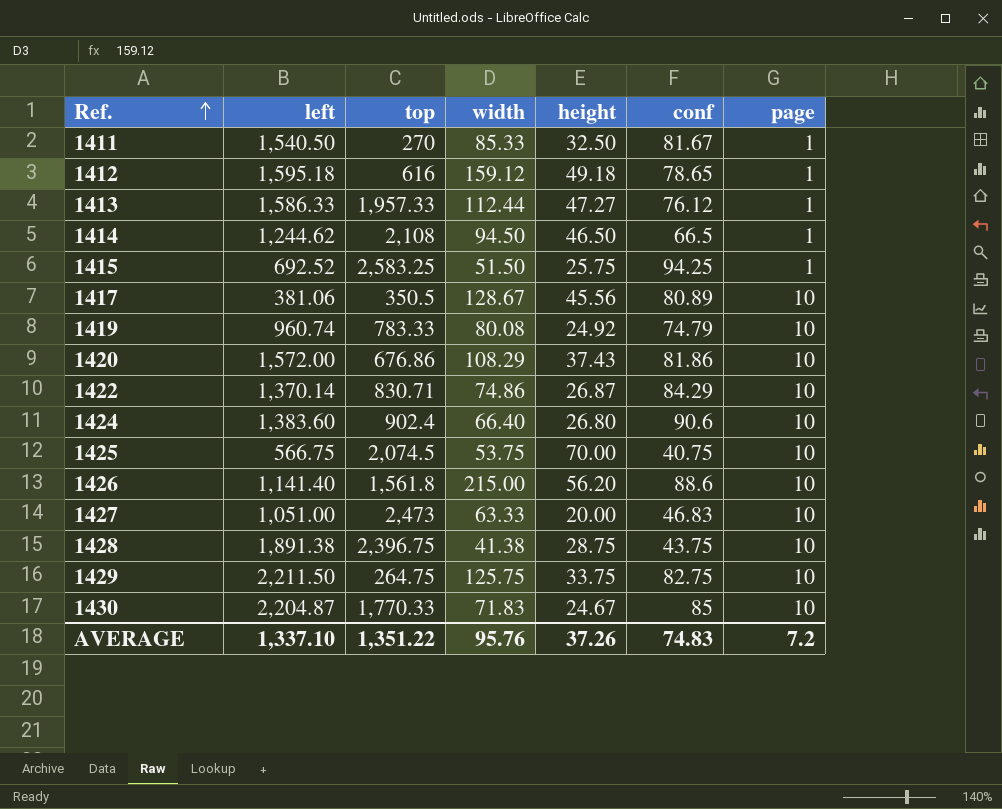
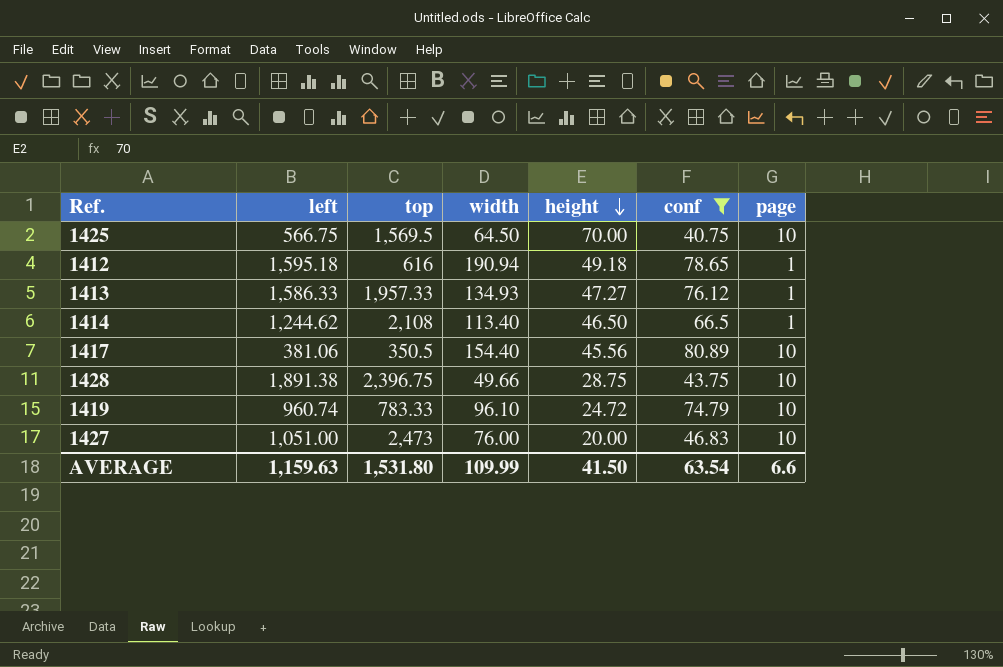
filter: none -> conf <= 80.89
row order: Ref. ascending -> height descending
1425 | top: 2,074.5 -> 1,569.5
1425 | width: 53.75 -> 64.50
1412 | width: 159.12 -> 190.94
1413 | width: 112.44 -> 134.93
1414 | width: 94.50 -> 113.40
1417 | width: 128.67 -> 154.40
1428 | width: 41.38 -> 49.66
1419 | width: 80.08 -> 96.10
1419 | height: 24.92 -> 24.72
1427 | width: 63.33 -> 76.00
AVERAGE | left: 1,337.10 -> 1,159.63
AVERAGE | top: 1,351.22 -> 1,531.80
AVERAGE | width: 95.76 -> 109.99
AVERAGE | height: 37.26 -> 41.50
AVERAGE | conf: 74.83 -> 63.54
AVERAGE | page: 7.2 -> 6.6

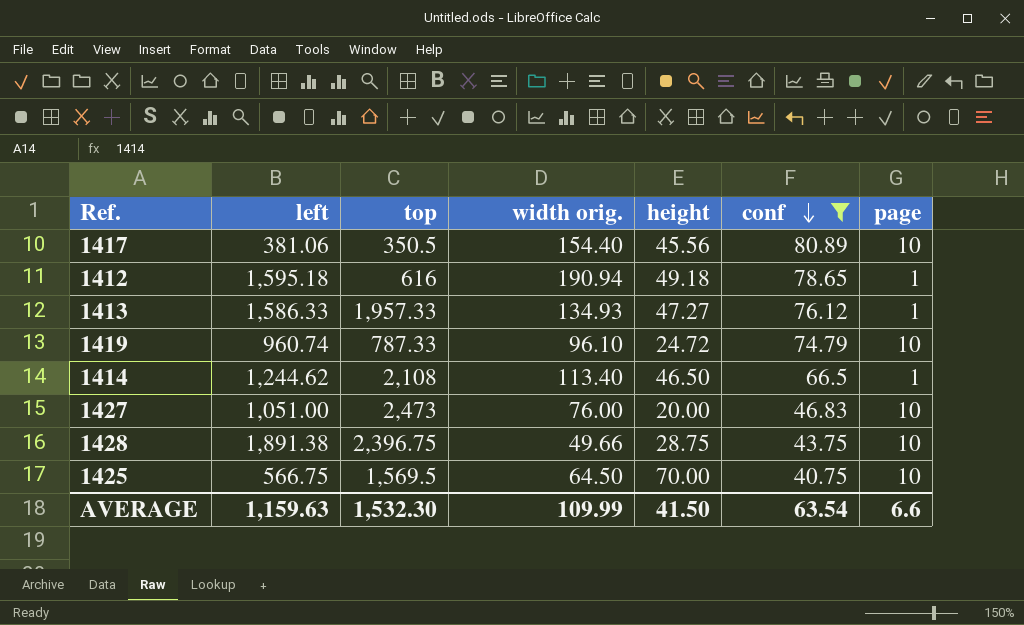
row order: height descending -> conf descending
column name: width -> width orig.
1419 | top: 783.33 -> 787.33
AVERAGE | top: 1,531.80 -> 1,532.30

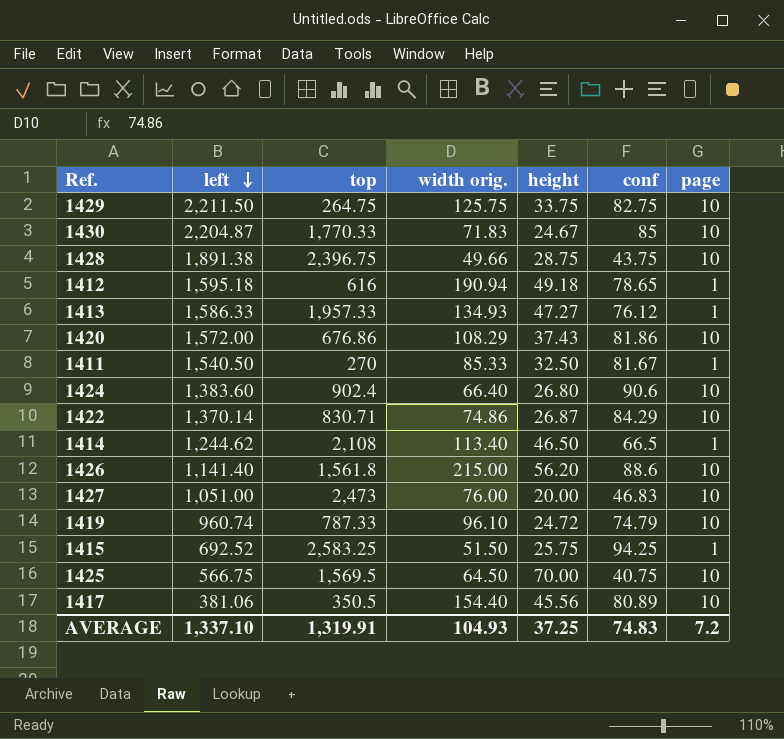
filter: conf <= 80.89 -> none
row order: conf descending -> left descending
AVERAGE | left: 1,159.63 -> 1,337.10
AVERAGE | top: 1,532.30 -> 1,319.91
AVERAGE | width orig.: 109.99 -> 104.93
AVERAGE | height: 41.50 -> 37.25
AVERAGE | conf: 63.54 -> 74.83
AVERAGE | page: 6.6 -> 7.2

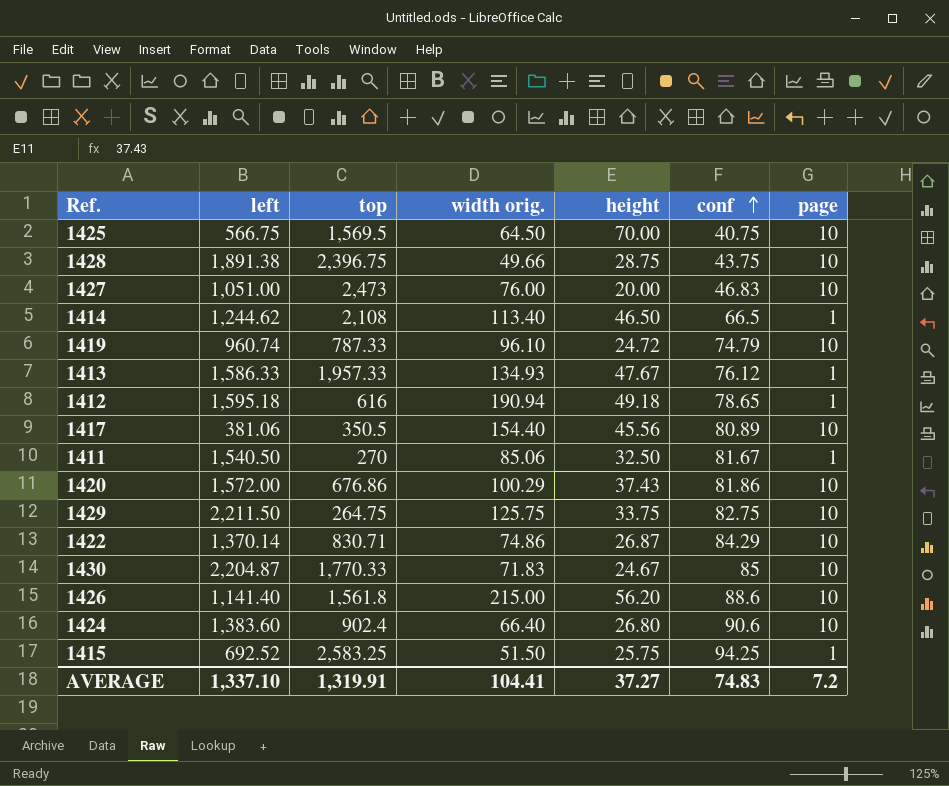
row order: left descending -> conf ascending
1413 | height: 47.27 -> 47.67
1411 | width orig.: 85.33 -> 85.06
1420 | width orig.: 108.29 -> 100.29
AVERAGE | width orig.: 104.93 -> 104.41
AVERAGE | height: 37.25 -> 37.27

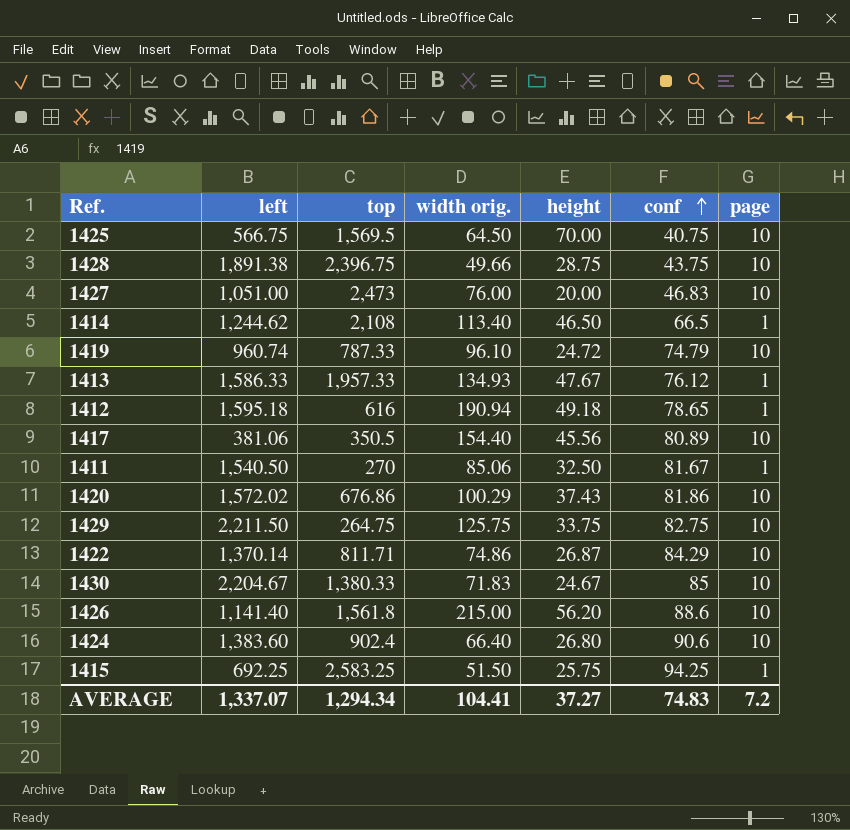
1420 | left: 1,572.00 -> 1,572.02
1422 | top: 830.71 -> 811.71
1430 | left: 2,204.87 -> 2,204.67
1430 | top: 1,770.33 -> 1,380.33
1415 | left: 692.52 -> 692.25
AVERAGE | left: 1,337.10 -> 1,337.07
AVERAGE | top: 1,319.91 -> 1,294.34

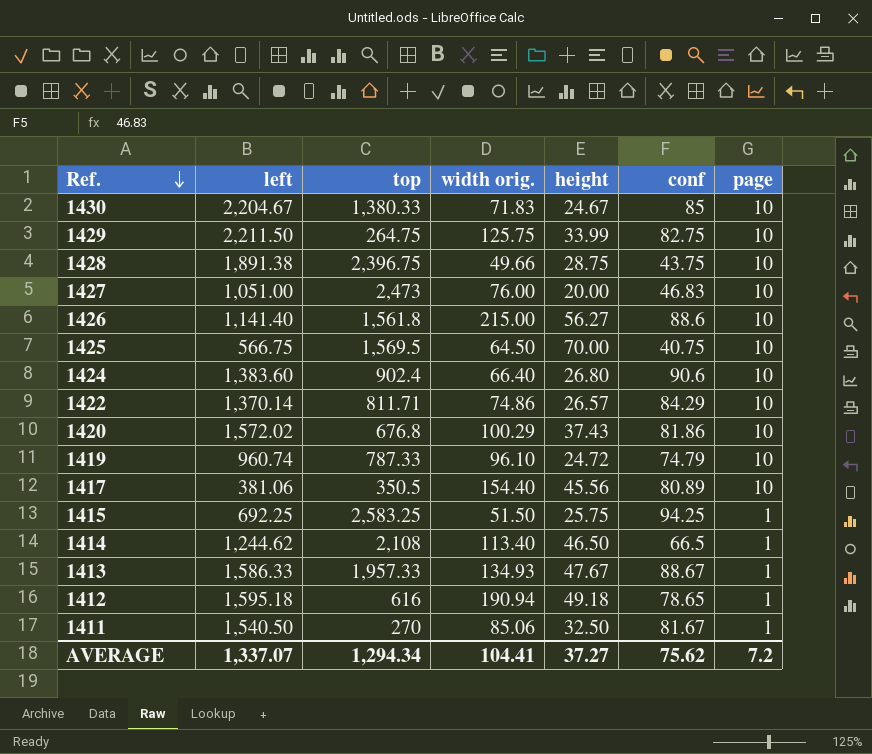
row order: conf ascending -> Ref. descending
1429 | height: 33.75 -> 33.99
1426 | height: 56.20 -> 56.27
1422 | height: 26.87 -> 26.57
1420 | top: 676.86 -> 676.8
1413 | conf: 76.12 -> 88.67
AVERAGE | conf: 74.83 -> 75.62

